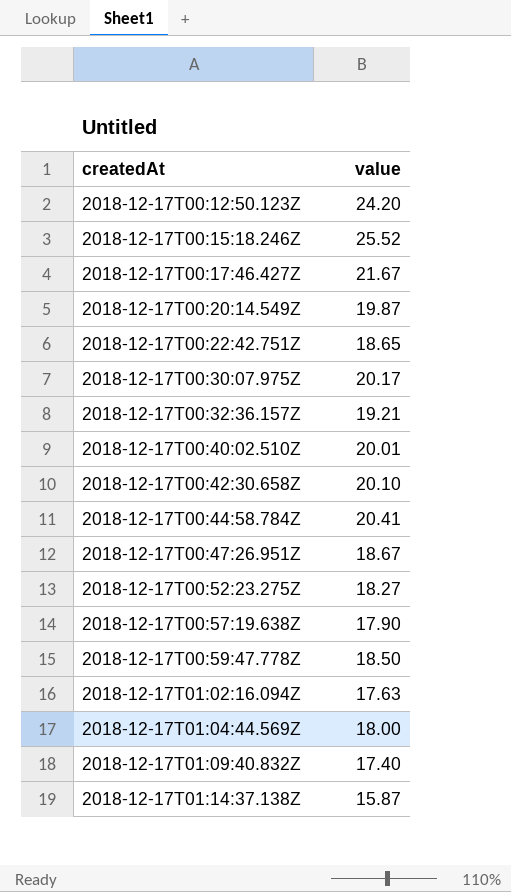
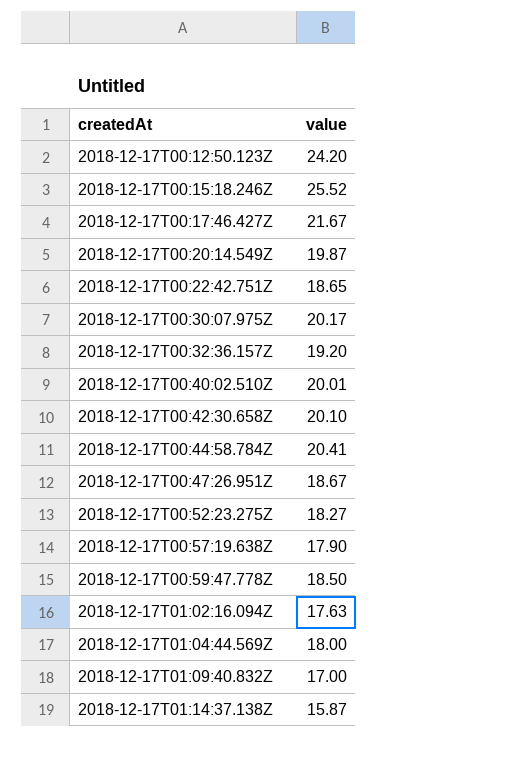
2018-12-17T00:32:36.157Z | value: 19.21 -> 19.20
2018-12-17T01:09:40.832Z | value: 17.40 -> 17.00

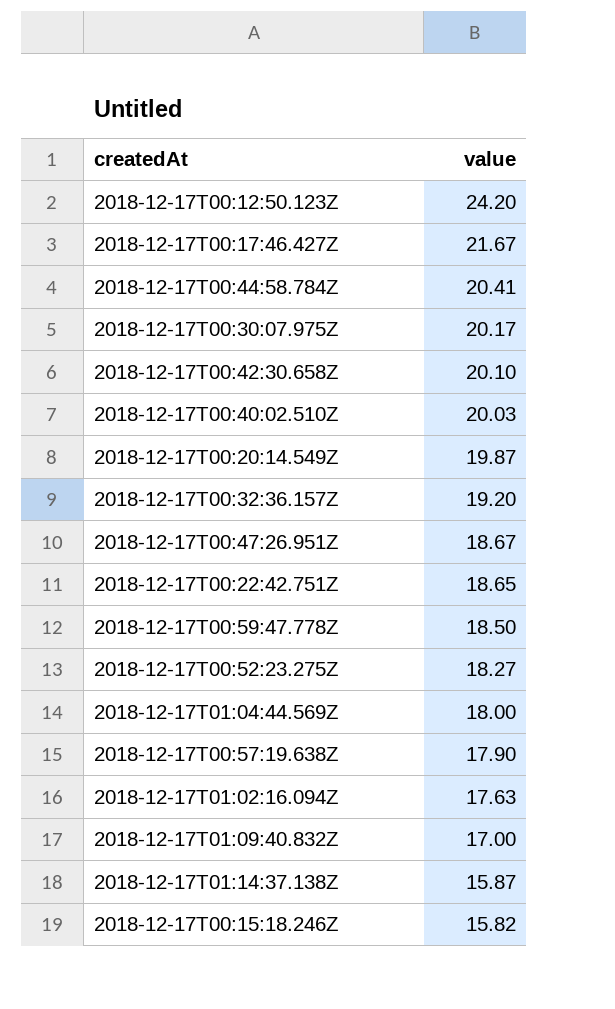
row order: createdAt ascending -> value descending
2018-12-17T00:40:02.510Z | value: 20.01 -> 20.03
2018-12-17T00:15:18.246Z | value: 25.52 -> 15.82

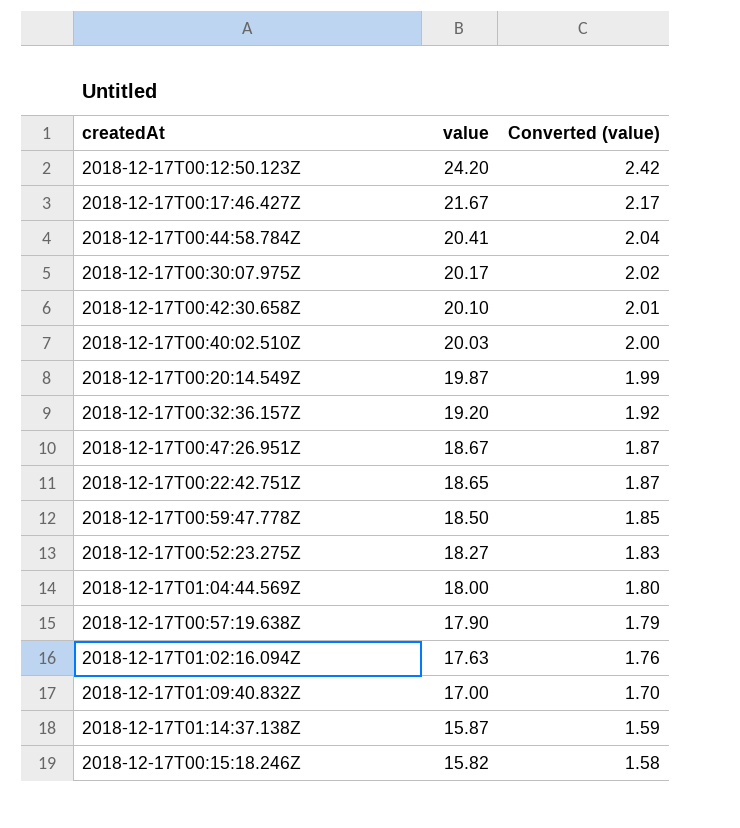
column Converted (value) | formula: none -> [value] * 0.1

